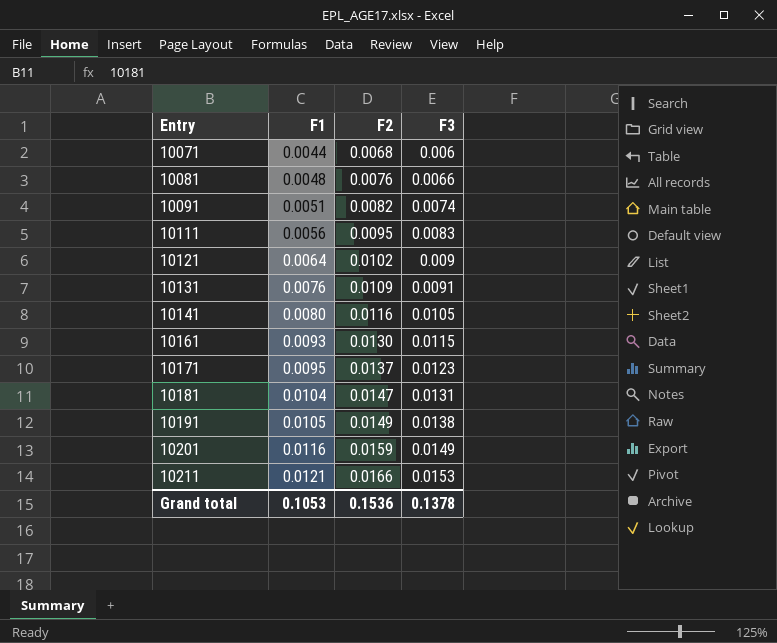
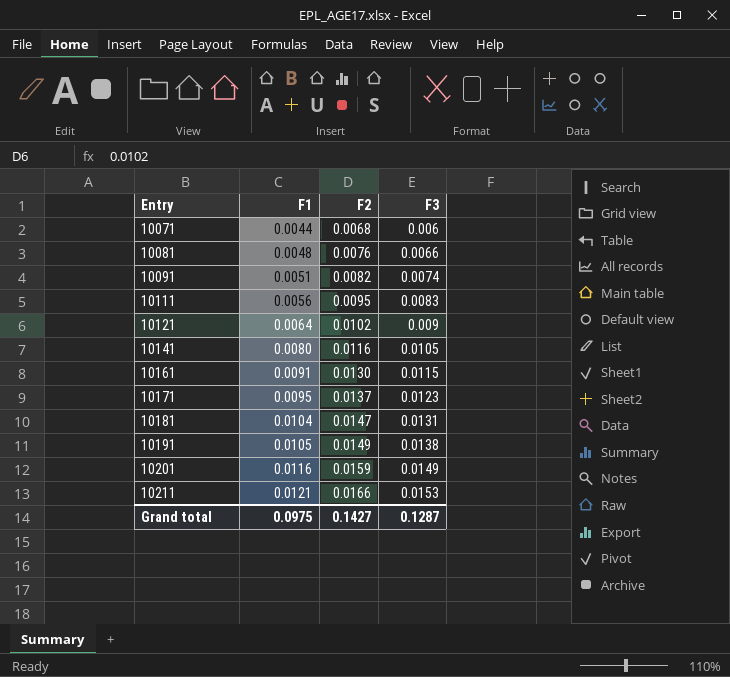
row 10131: 0.0076 | 0.0109 | 0.0091 -> none
10161 | F1: 0.0093 -> 0.0091
Grand total | F1: 0.1053 -> 0.0975
Grand total | F2: 0.1536 -> 0.1427
Grand total | F3: 0.1378 -> 0.1287

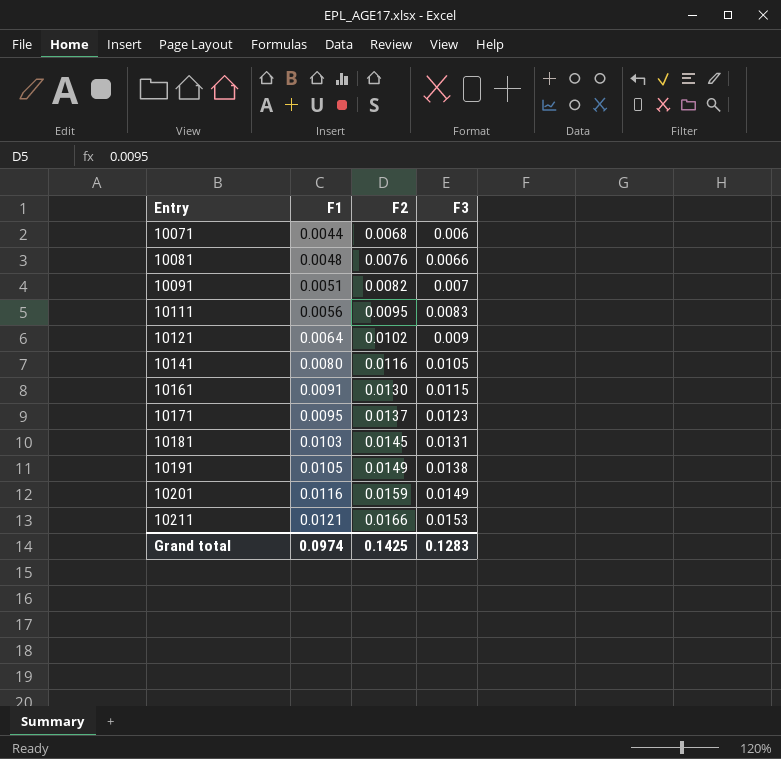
10091 | F3: 0.0074 -> 0.007
10181 | F1: 0.0104 -> 0.0103
10181 | F2: 0.0147 -> 0.0145
Grand total | F1: 0.0975 -> 0.0974
Grand total | F2: 0.1427 -> 0.1425
Grand total | F3: 0.1287 -> 0.1283

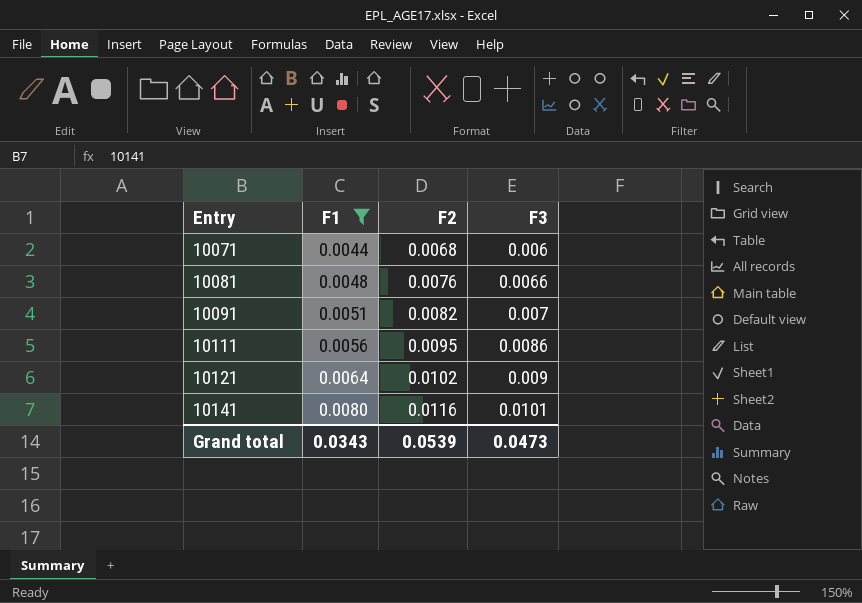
filter: none -> F1 <= 0.0080
10111 | F3: 0.0083 -> 0.0086
10141 | F3: 0.0105 -> 0.0101
Grand total | F1: 0.0974 -> 0.0343
Grand total | F2: 0.1425 -> 0.0539
Grand total | F3: 0.1283 -> 0.0473

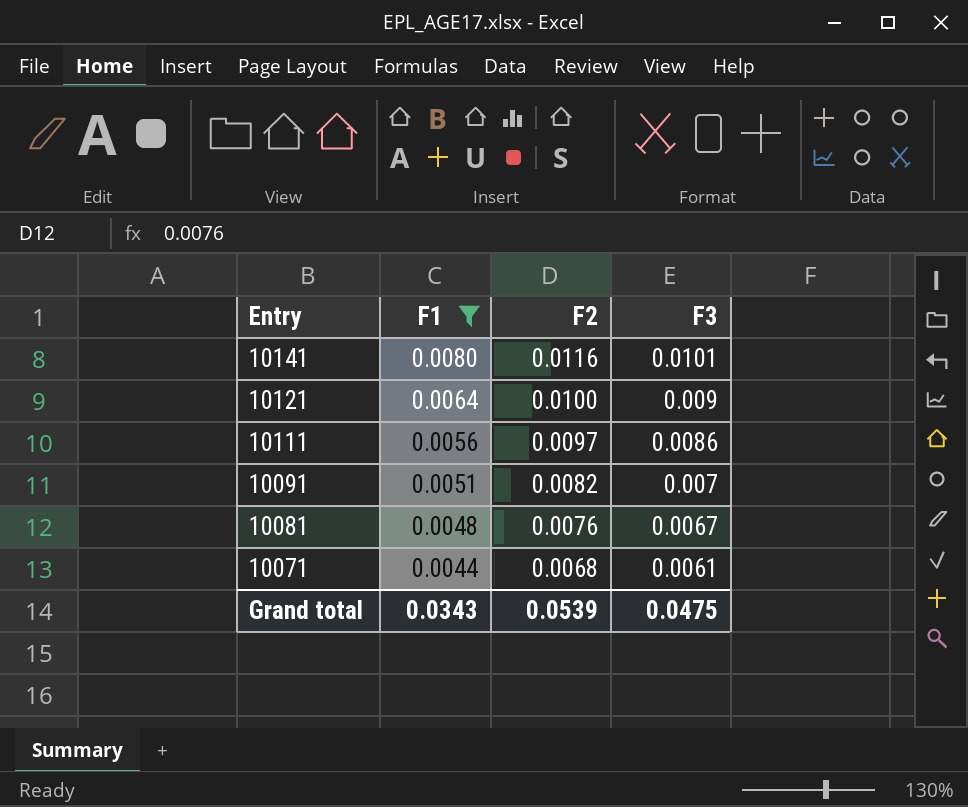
row order: Entry ascending -> Entry descending
10121 | F2: 0.0102 -> 0.0100
10111 | F2: 0.0095 -> 0.0097
10081 | F3: 0.0066 -> 0.0067
10071 | F3: 0.006 -> 0.0061
Grand total | F3: 0.0473 -> 0.0475

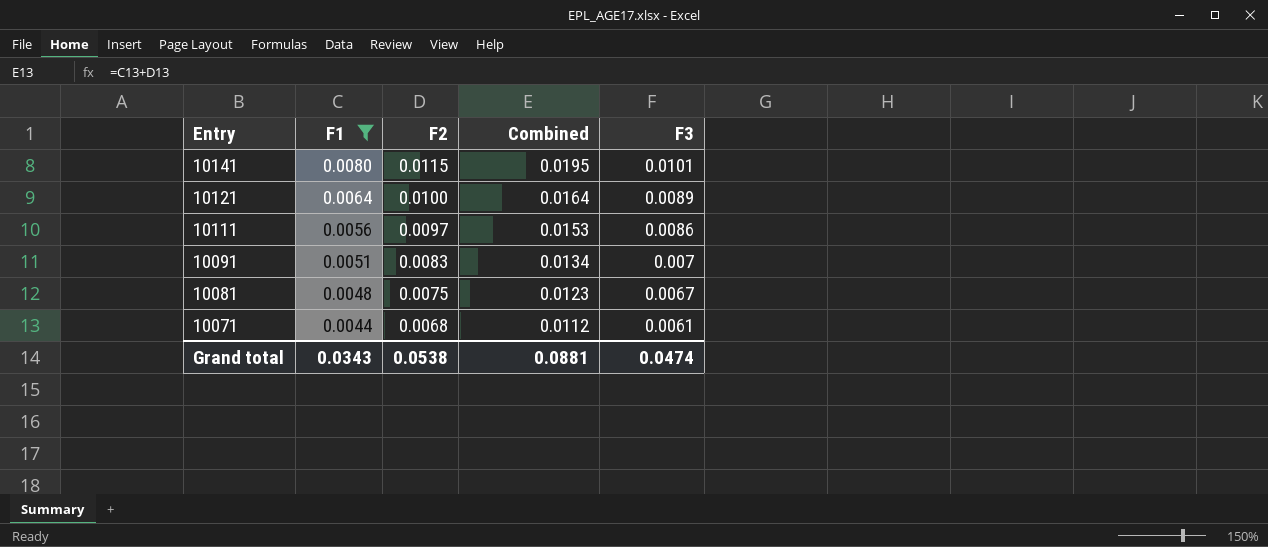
column Combined | formula: none -> [F1] + [F2]
10141 | F2: 0.0116 -> 0.0115
10121 | F3: 0.009 -> 0.0089
10091 | F2: 0.0082 -> 0.0083
10081 | F2: 0.0076 -> 0.0075
Grand total | F2: 0.0539 -> 0.0538
Grand total | F3: 0.0475 -> 0.0474

